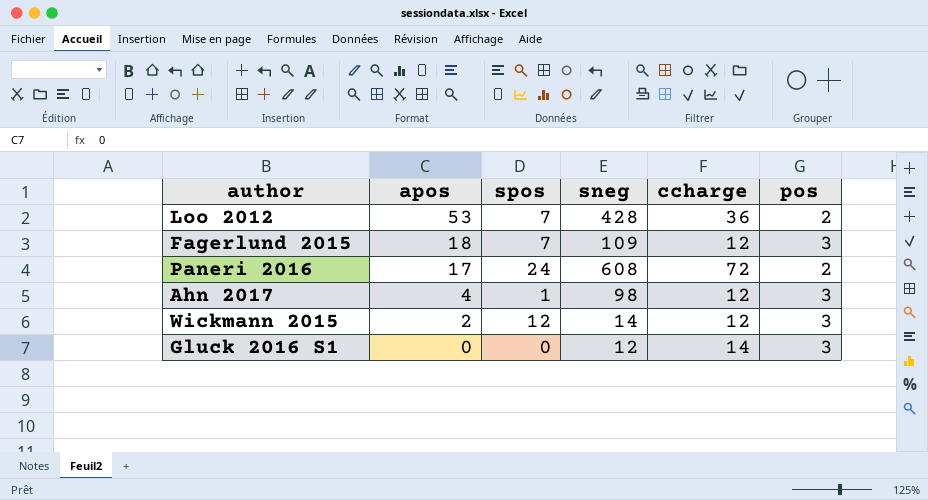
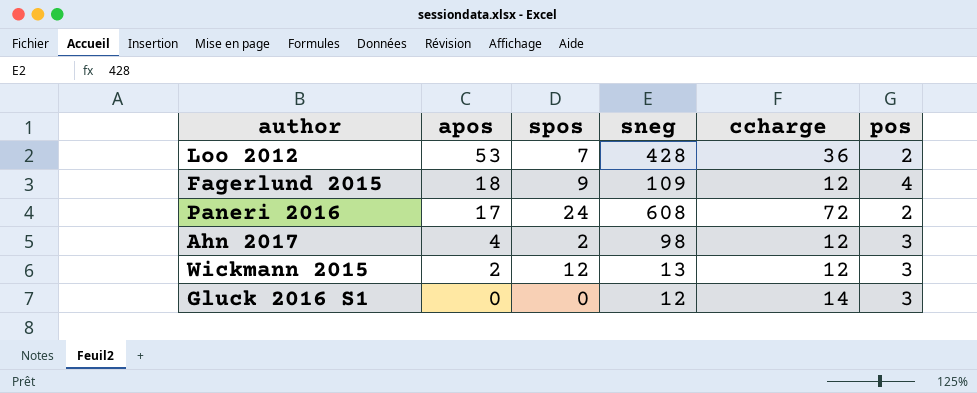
Fagerlund 2015 | spos: 7 -> 9
Fagerlund 2015 | pos: 3 -> 4
Ahn 2017 | spos: 1 -> 2
Wickmann 2015 | sneg: 14 -> 13

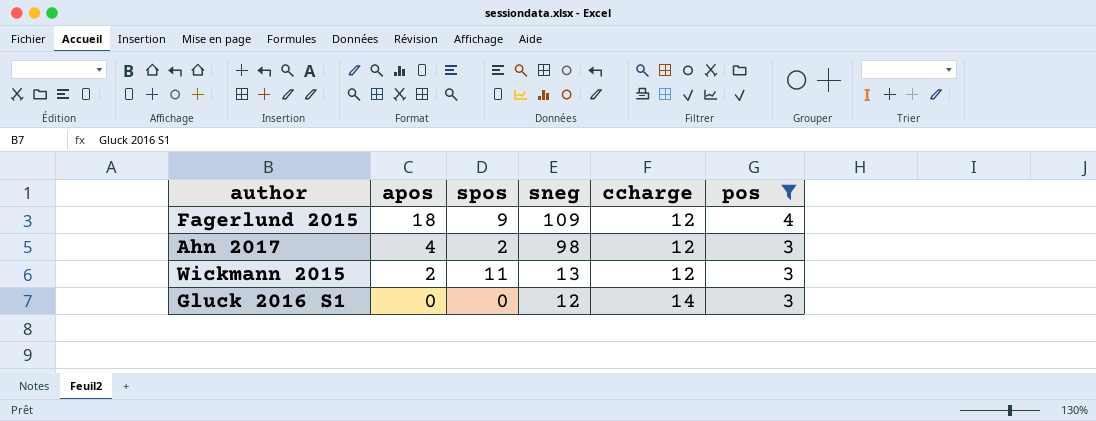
filter: none -> pos != 2
Wickmann 2015 | spos: 12 -> 11

